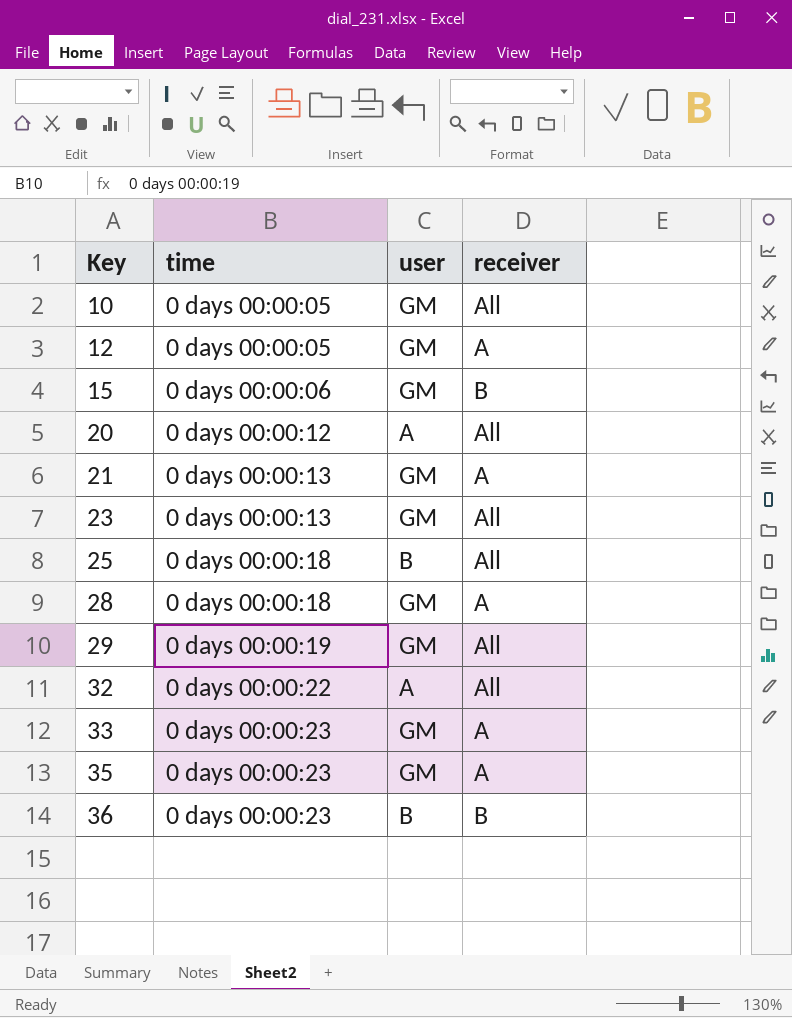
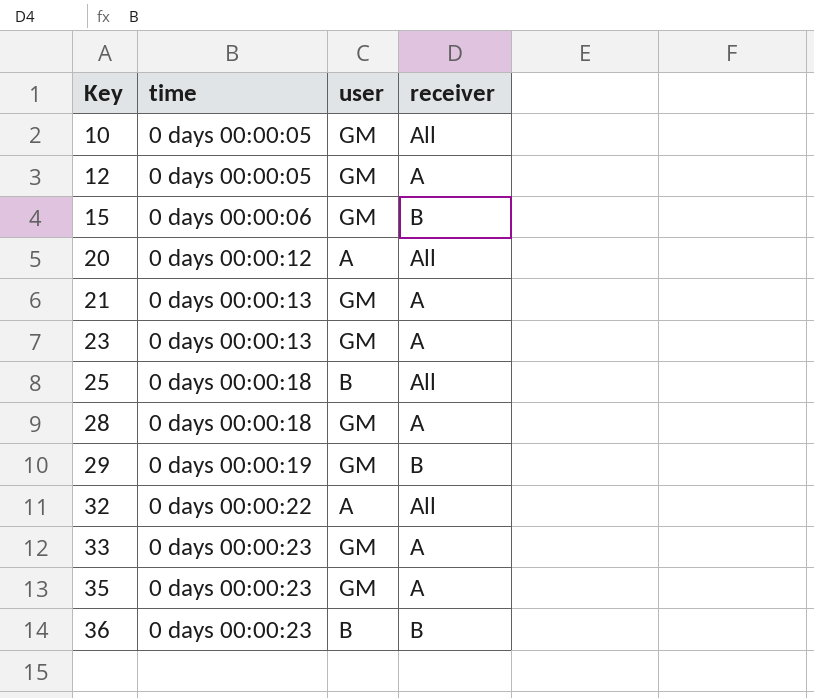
23 | receiver: All -> A
29 | receiver: All -> B

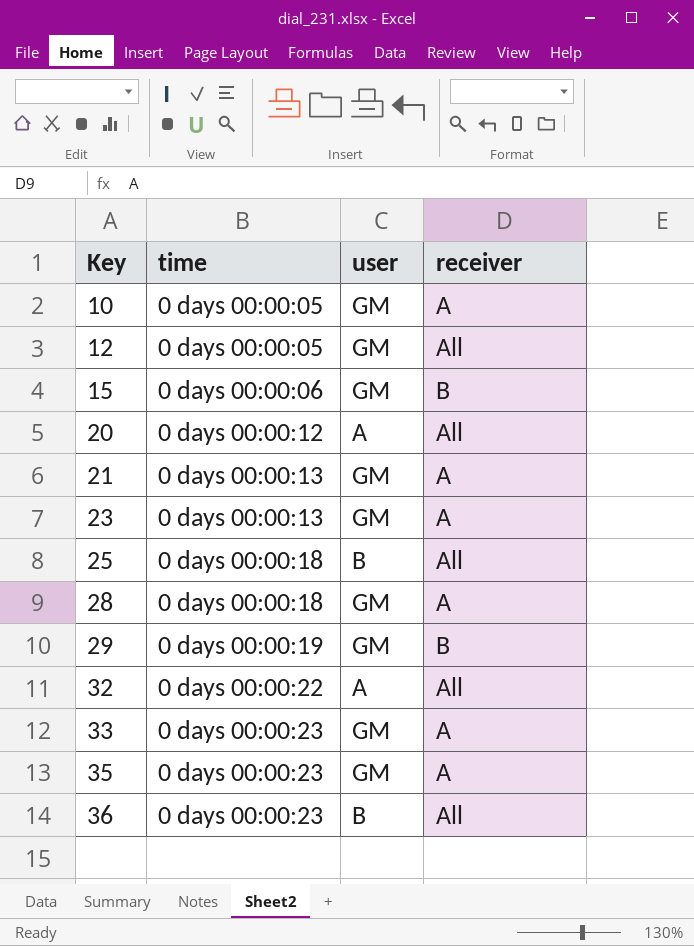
10 | receiver: All -> A
12 | receiver: A -> All
36 | receiver: B -> All

